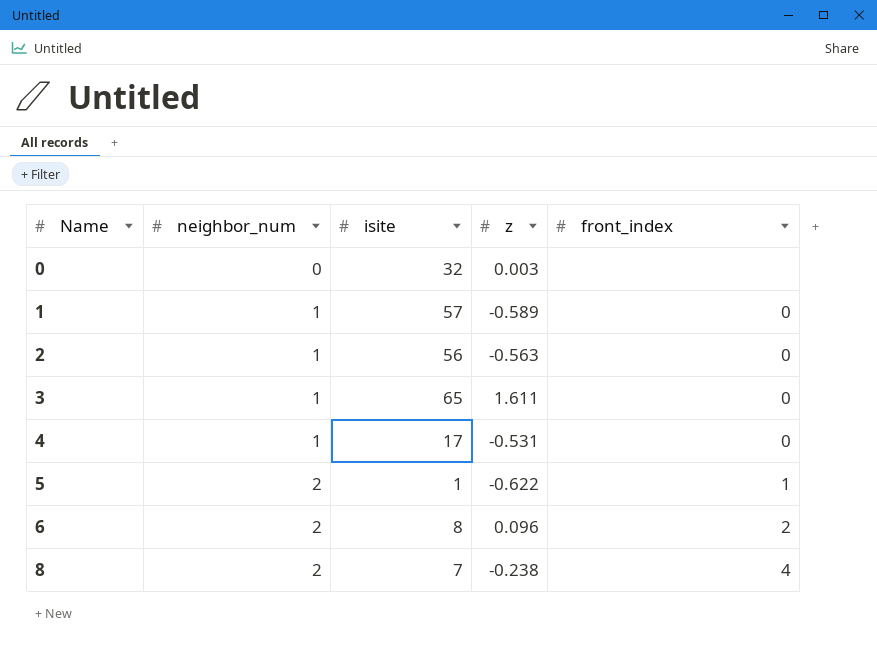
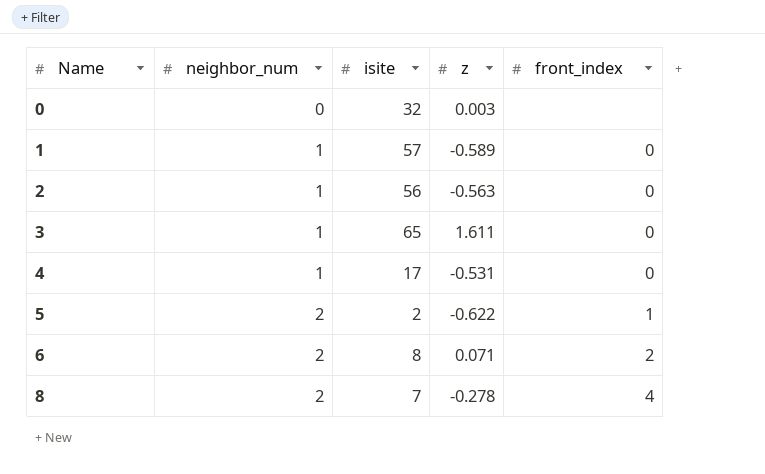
5 | isite: 1 -> 2
6 | z: 0.096 -> 0.071
8 | z: -0.238 -> -0.278

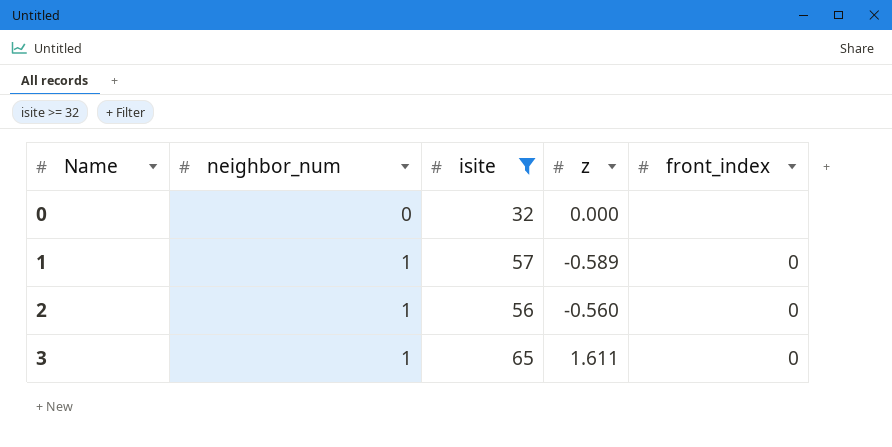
filter: none -> isite >= 32
0 | z: 0.003 -> 0.000
2 | z: -0.563 -> -0.560

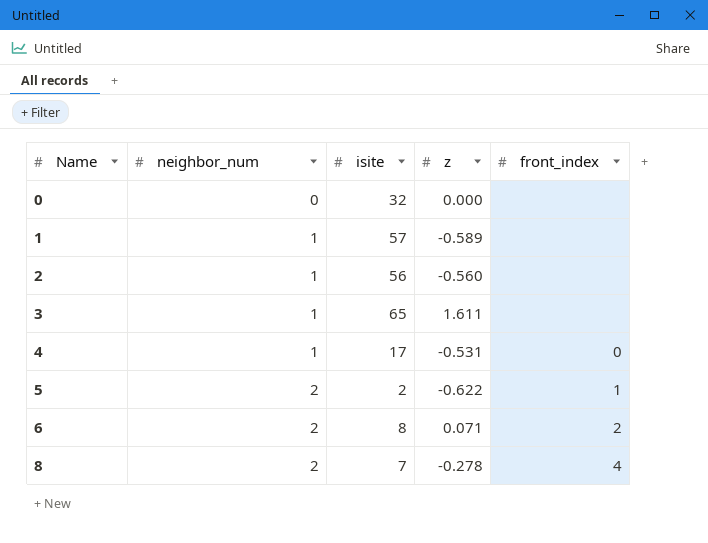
filter: isite >= 32 -> none
1 | front_index: 0 -> none
2 | front_index: 0 -> none
3 | front_index: 0 -> none

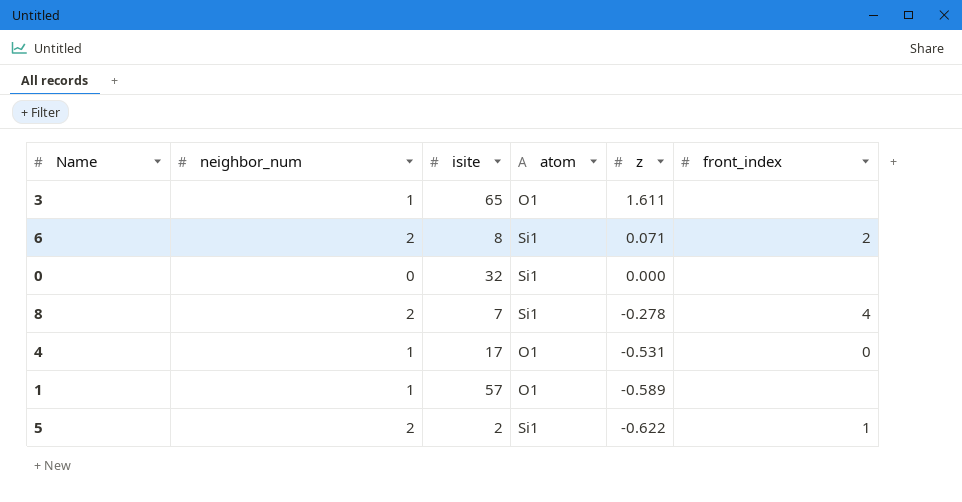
row order: Name ascending -> z descending
column atom | position: none -> 4
row 2: 1 | 56 | -0.560 | none -> none

